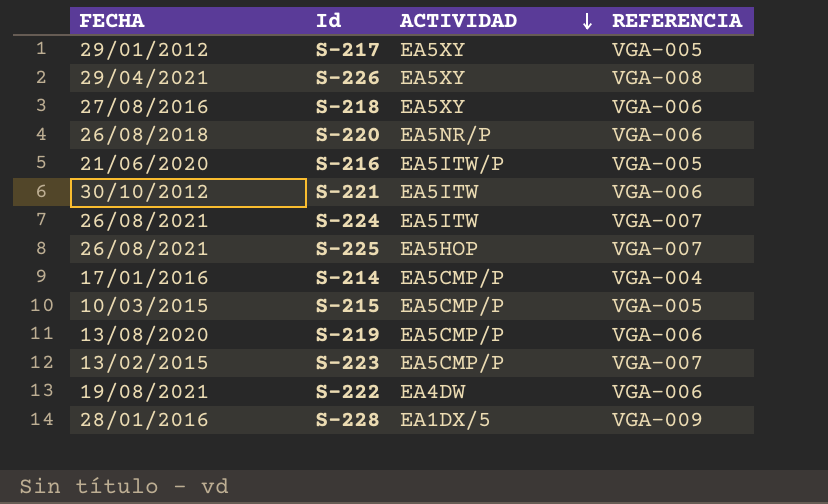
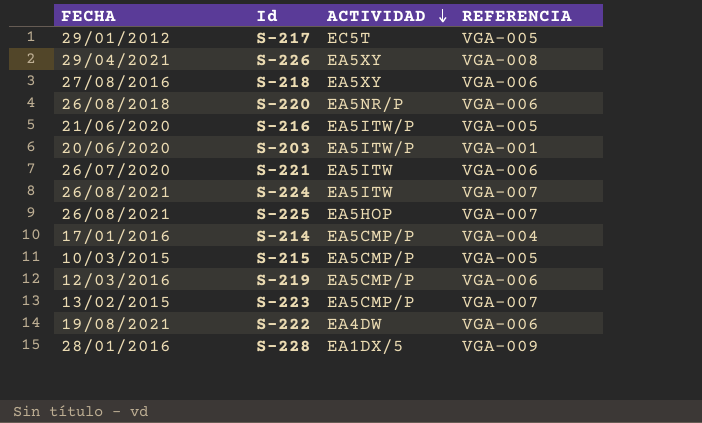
S-217 | ACTIVIDAD: EA5XY -> EC5T
row S-203: none -> 20/06/2020 | EA5ITW/P | VGA-001
S-221 | FECHA: 30/10/2012 -> 26/07/2020
S-219 | FECHA: 13/08/2020 -> 12/03/2016

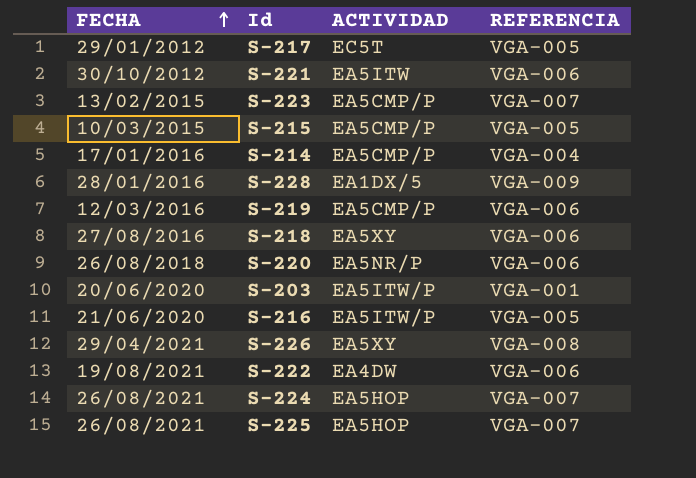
row order: ACTIVIDAD descending -> FECHA ascending
S-221 | FECHA: 26/07/2020 -> 30/10/2012
S-224 | ACTIVIDAD: EA5ITW -> EA5HOP

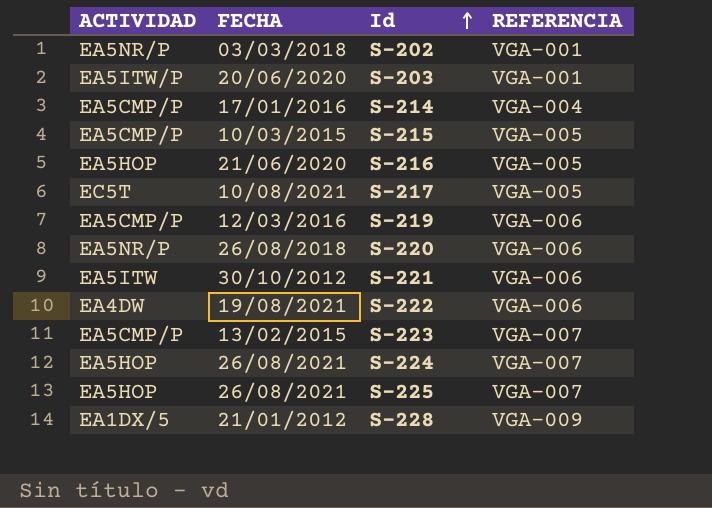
row order: FECHA ascending -> Id ascending
column ACTIVIDAD | position: 3 -> 1
row S-218: 27/08/2016 | EA5XY | VGA-006 -> none
row S-226: 29/04/2021 | EA5XY | VGA-008 -> none
row S-202: none -> EA5NR/P | 03/03/2018 | VGA-001
S-216 | ACTIVIDAD: EA5ITW/P -> EA5HOP
S-217 | FECHA: 29/01/2012 -> 10/08/2021
S-228 | FECHA: 28/01/2016 -> 21/01/2012

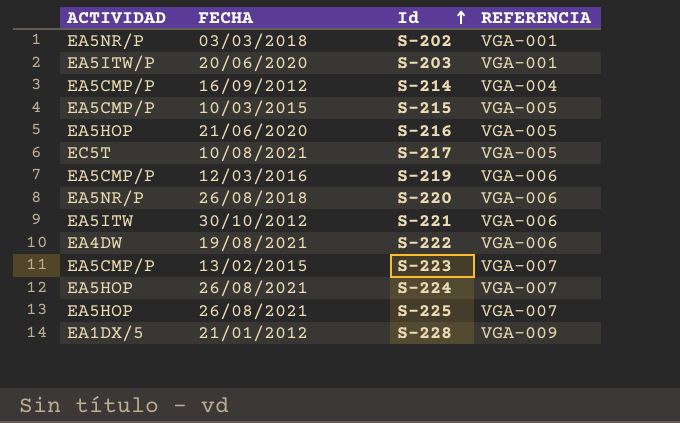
S-214 | FECHA: 17/01/2016 -> 16/09/2012

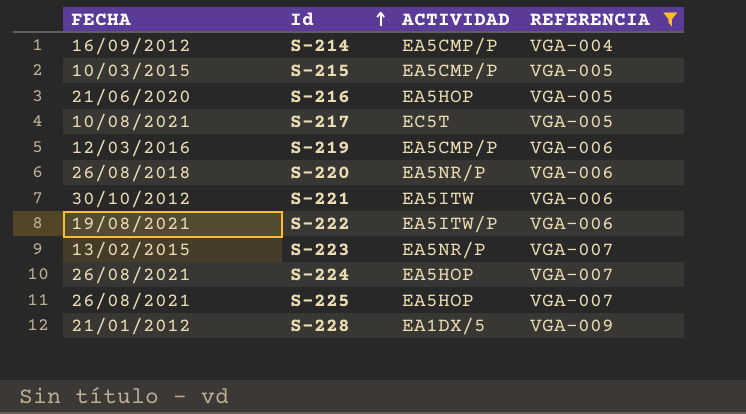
filter: none -> REFERENCIA != VGA-001
column ACTIVIDAD | position: 1 -> 3
S-222 | ACTIVIDAD: EA4DW -> EA5ITW/P
S-223 | ACTIVIDAD: EA5CMP/P -> EA5NR/P

